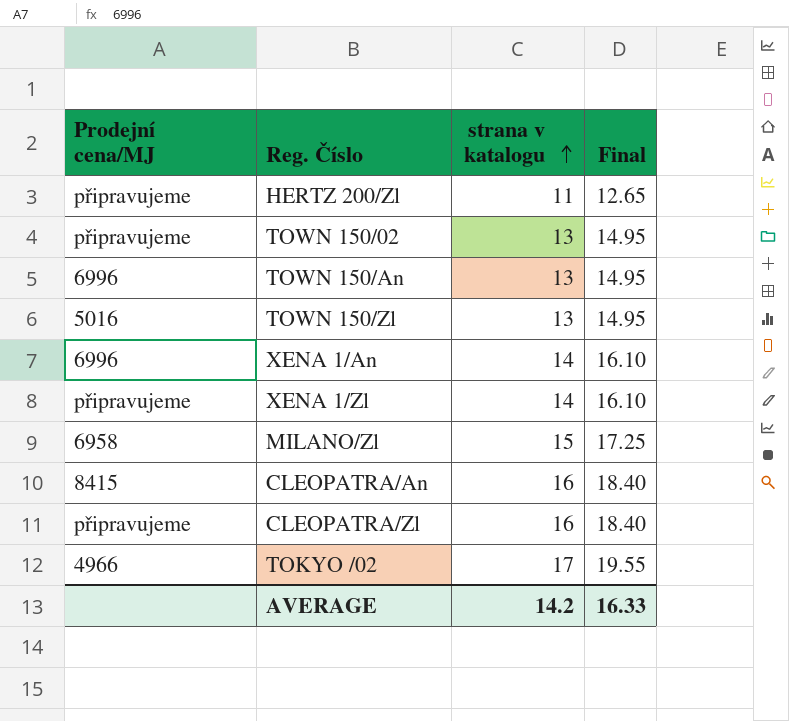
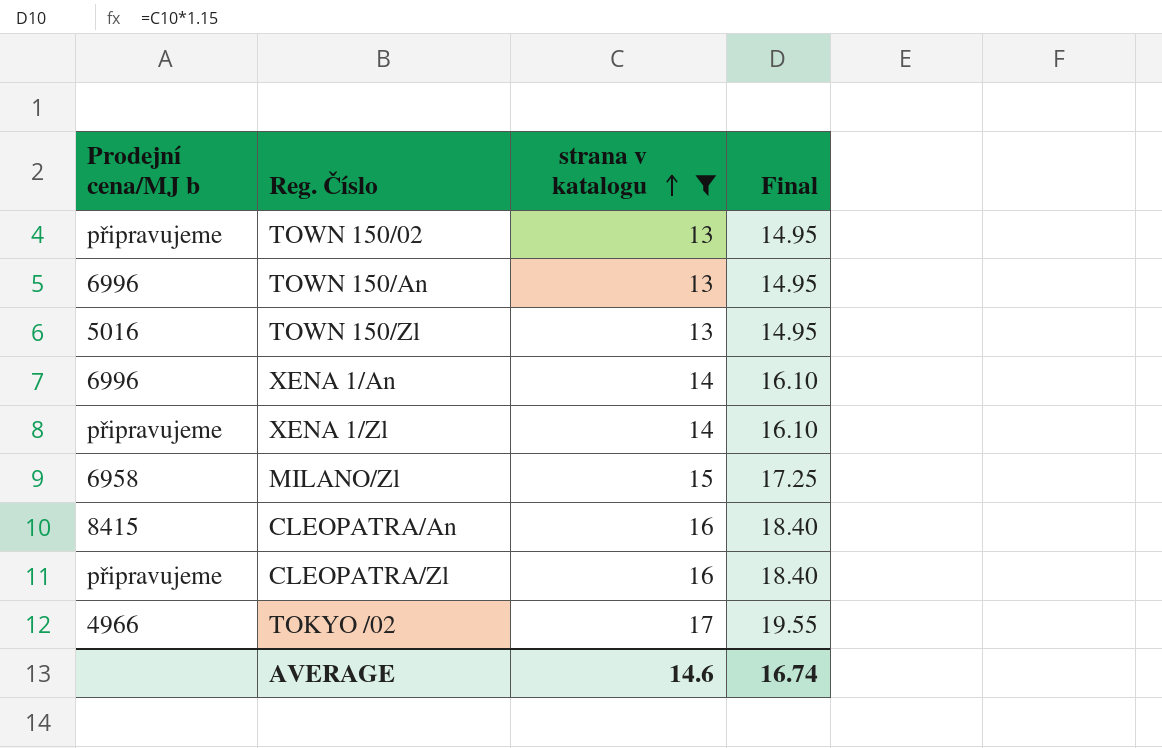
filter: none -> strana v katalogu != 11
column name: Prodejní cena/MJ -> Prodejní cena/MJ b
AVERAGE | strana v katalogu: 14.2 -> 14.6
AVERAGE | Final: 16.33 -> 16.74

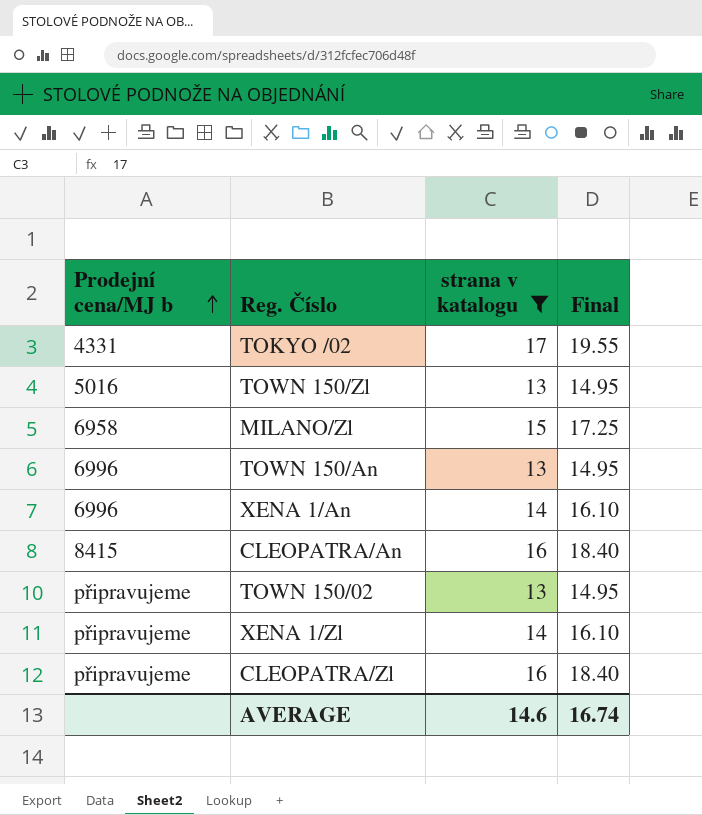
row order: strana v katalogu ascending -> Prodejní cena/MJ b ascending
TOKYO /02 | Prodejní cena/MJ b: 4966 -> 4331

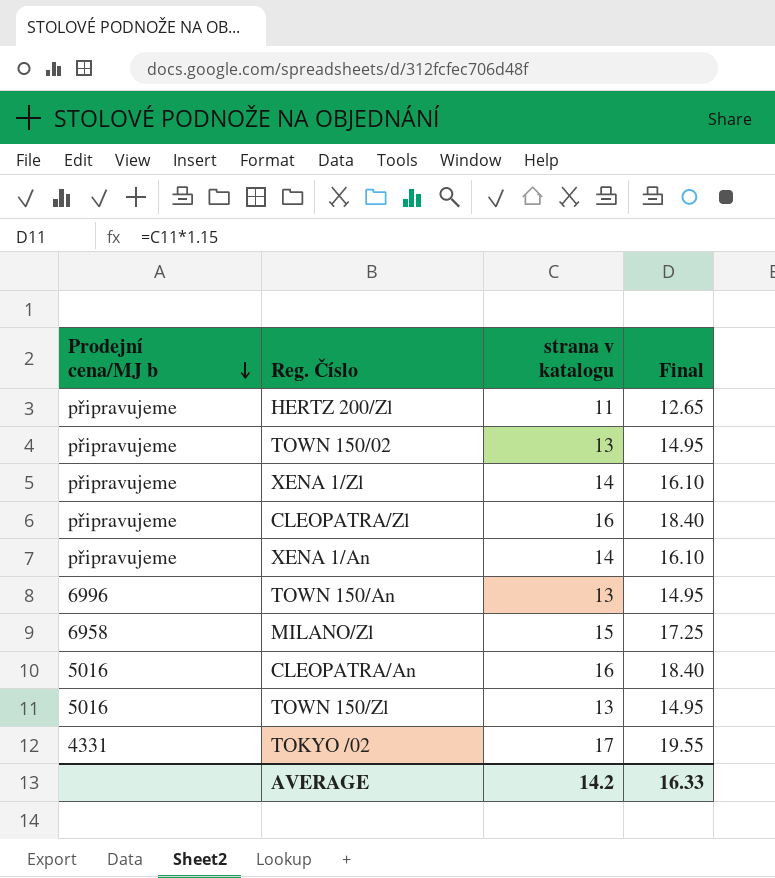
filter: strana v katalogu != 11 -> none
row order: Prodejní cena/MJ b ascending -> Prodejní cena/MJ b descending
XENA 1/An | Prodejní cena/MJ b: 6996 -> připravujeme
CLEOPATRA/An | Prodejní cena/MJ b: 8415 -> 5016
AVERAGE | strana v katalogu: 14.6 -> 14.2
AVERAGE | Final: 16.74 -> 16.33

